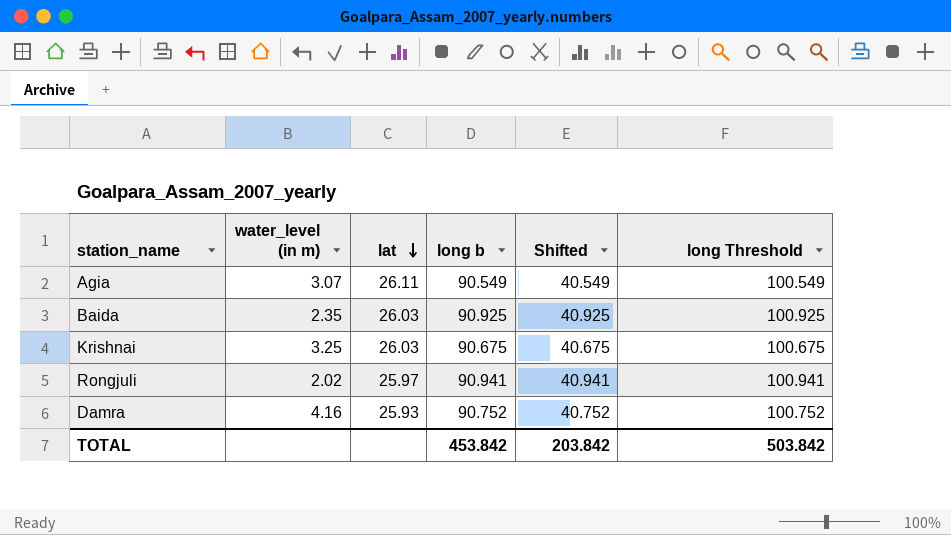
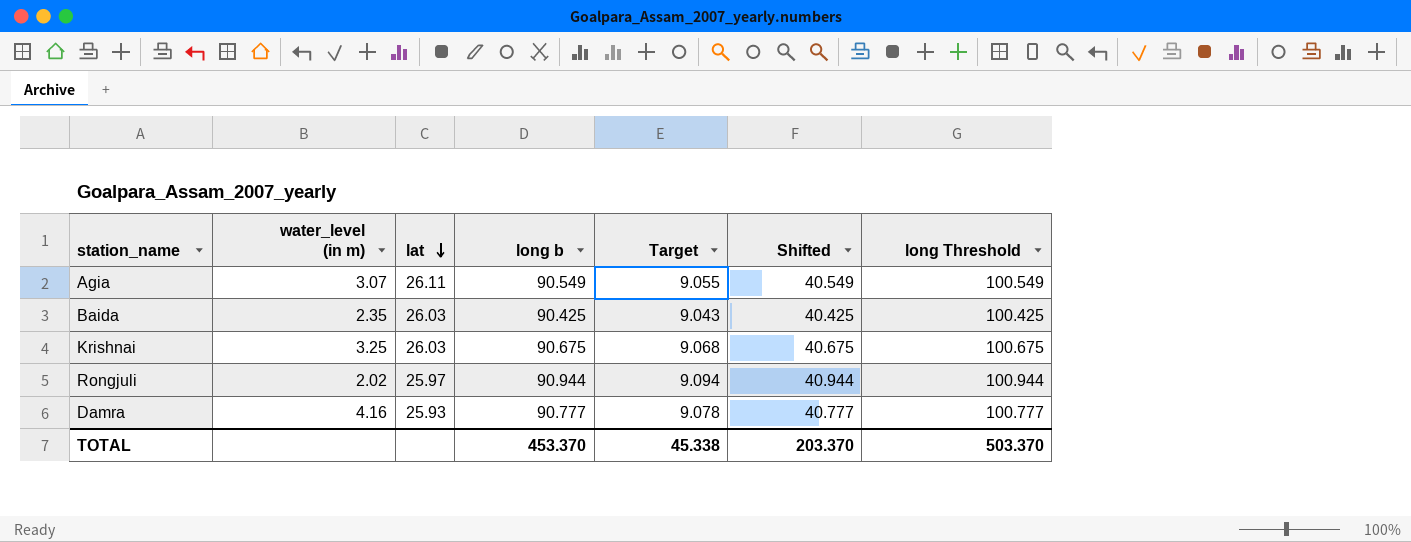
column Target | formula: none -> [long b] * 0.1
Baida | long b: 90.925 -> 90.425
Baida | Shifted: 40.925 -> 40.425
Baida | long Threshold: 100.925 -> 100.425
Rongjuli | long b: 90.941 -> 90.944
Rongjuli | Shifted: 40.941 -> 40.944
Rongjuli | long Threshold: 100.941 -> 100.944
Damra | long b: 90.752 -> 90.777
Damra | Shifted: 40.752 -> 40.777
Damra | long Threshold: 100.752 -> 100.777
TOTAL | long b: 453.842 -> 453.370
TOTAL | Shifted: 203.842 -> 203.370
TOTAL | long Threshold: 503.842 -> 503.370

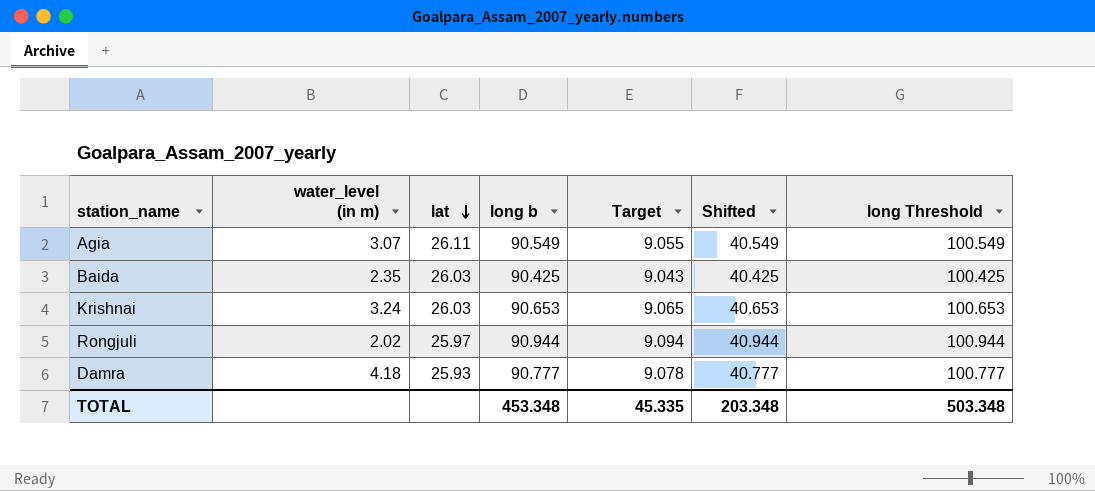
Krishnai | water_level (in m): 3.25 -> 3.24
Krishnai | long b: 90.675 -> 90.653
Krishnai | Target: 9.068 -> 9.065
Krishnai | Shifted: 40.675 -> 40.653
Krishnai | long Threshold: 100.675 -> 100.653
Damra | water_level (in m): 4.16 -> 4.18
TOTAL | long b: 453.370 -> 453.348
TOTAL | Target: 45.338 -> 45.335
TOTAL | Shifted: 203.370 -> 203.348
TOTAL | long Threshold: 503.370 -> 503.348

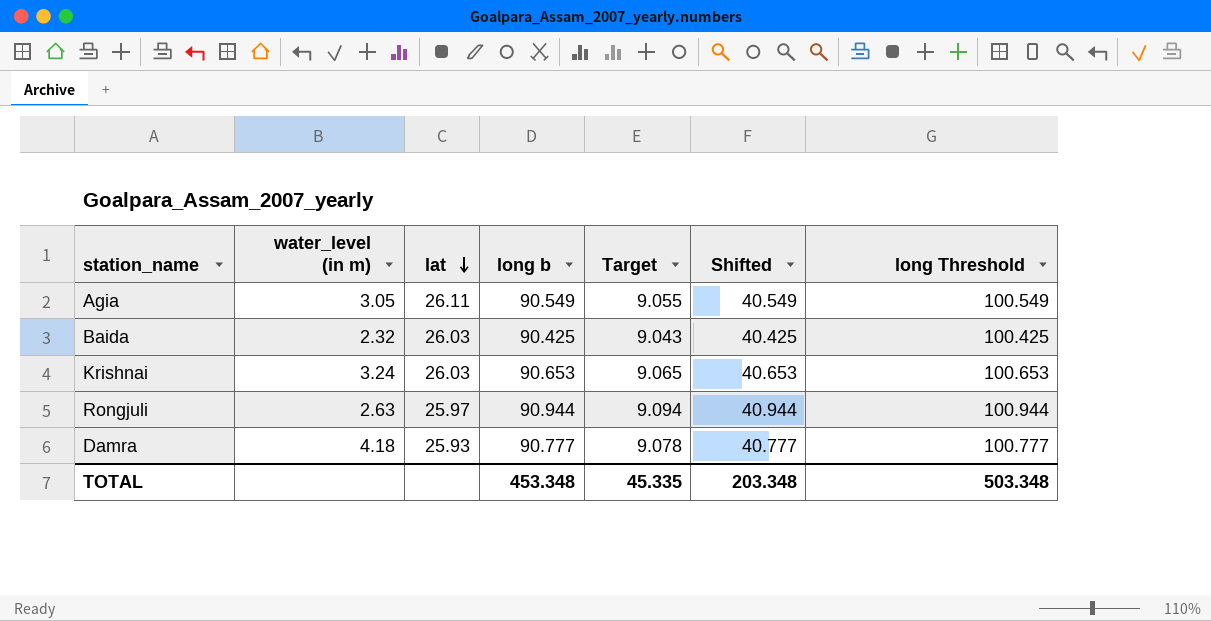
Agia | water_level (in m): 3.07 -> 3.05
Baida | water_level (in m): 2.35 -> 2.32
Rongjuli | water_level (in m): 2.02 -> 2.63

